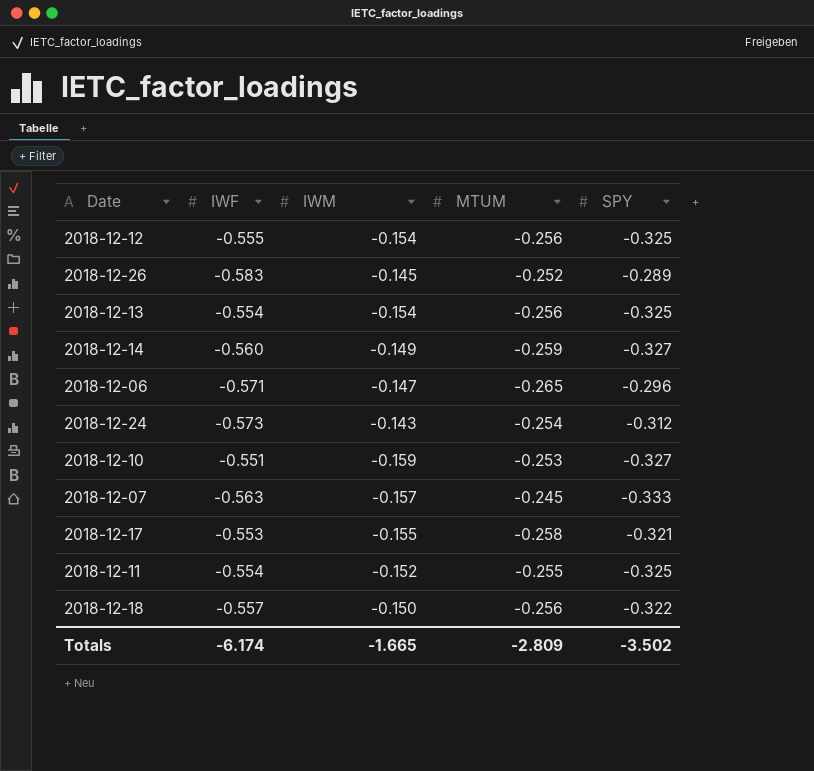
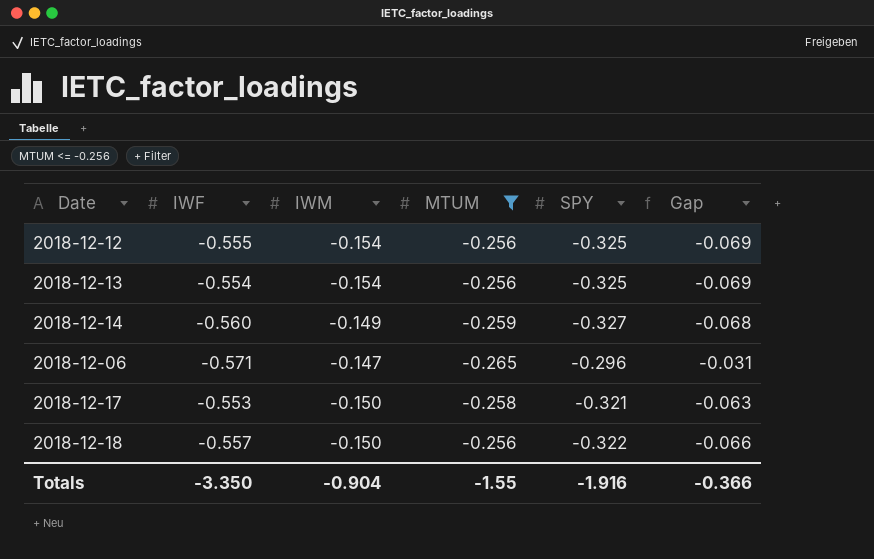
filter: none -> MTUM <= -0.256
column Gap | formula: none -> [SPY] - [MTUM]
2018-12-17 | IWM: -0.155 -> -0.150
Totals | IWF: -6.174 -> -3.350
Totals | IWM: -1.665 -> -0.904
Totals | MTUM: -2.809 -> -1.55
Totals | SPY: -3.502 -> -1.916

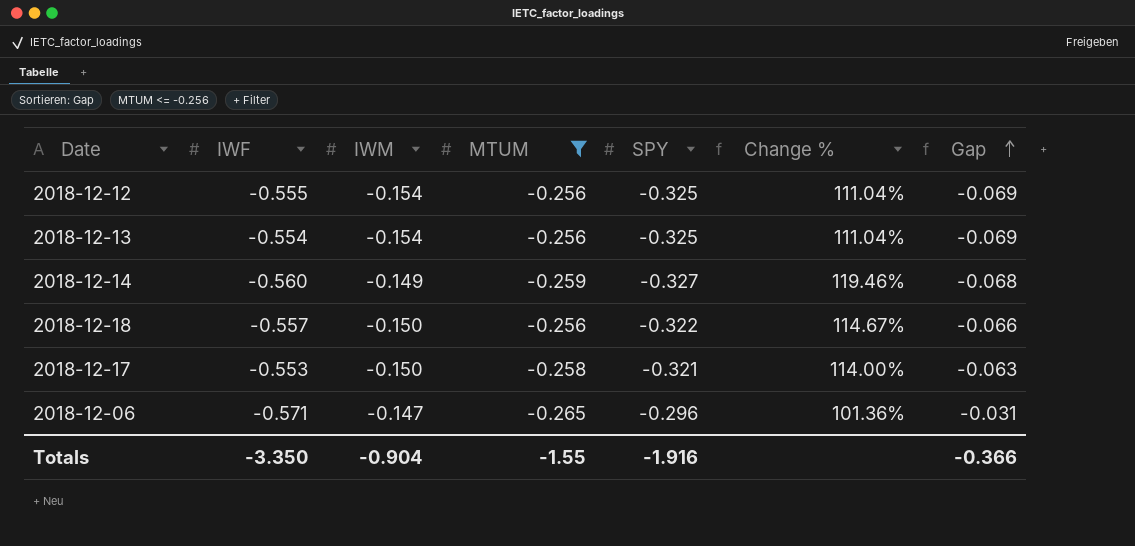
row order: none -> Gap ascending
column Change % | formula: none -> ([SPY] - [IWM]) / [IWM]

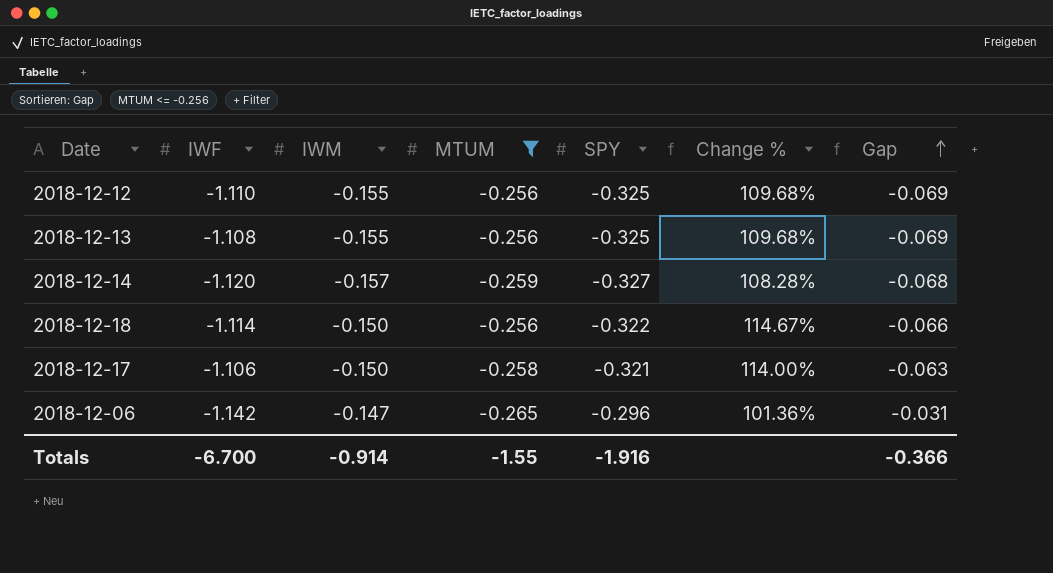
2018-12-12 | IWF: -0.555 -> -1.110
2018-12-12 | IWM: -0.154 -> -0.155
2018-12-12 | Change %: 111.04% -> 109.68%
2018-12-13 | IWF: -0.554 -> -1.108
2018-12-13 | IWM: -0.154 -> -0.155
2018-12-13 | Change %: 111.04% -> 109.68%
2018-12-14 | IWF: -0.560 -> -1.120
2018-12-14 | IWM: -0.149 -> -0.157
2018-12-14 | Change %: 119.46% -> 108.28%
2018-12-18 | IWF: -0.557 -> -1.114
2018-12-17 | IWF: -0.553 -> -1.106
2018-12-06 | IWF: -0.571 -> -1.142
Totals | IWF: -3.350 -> -6.700
Totals | IWM: -0.904 -> -0.914

